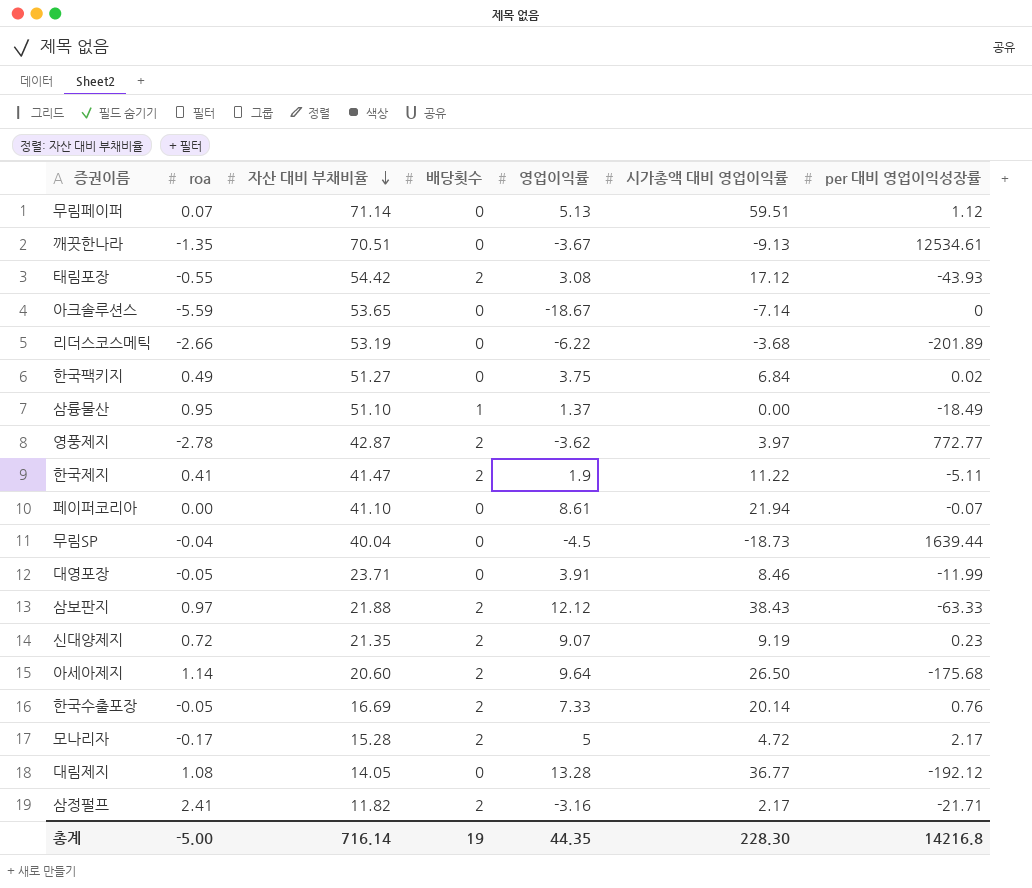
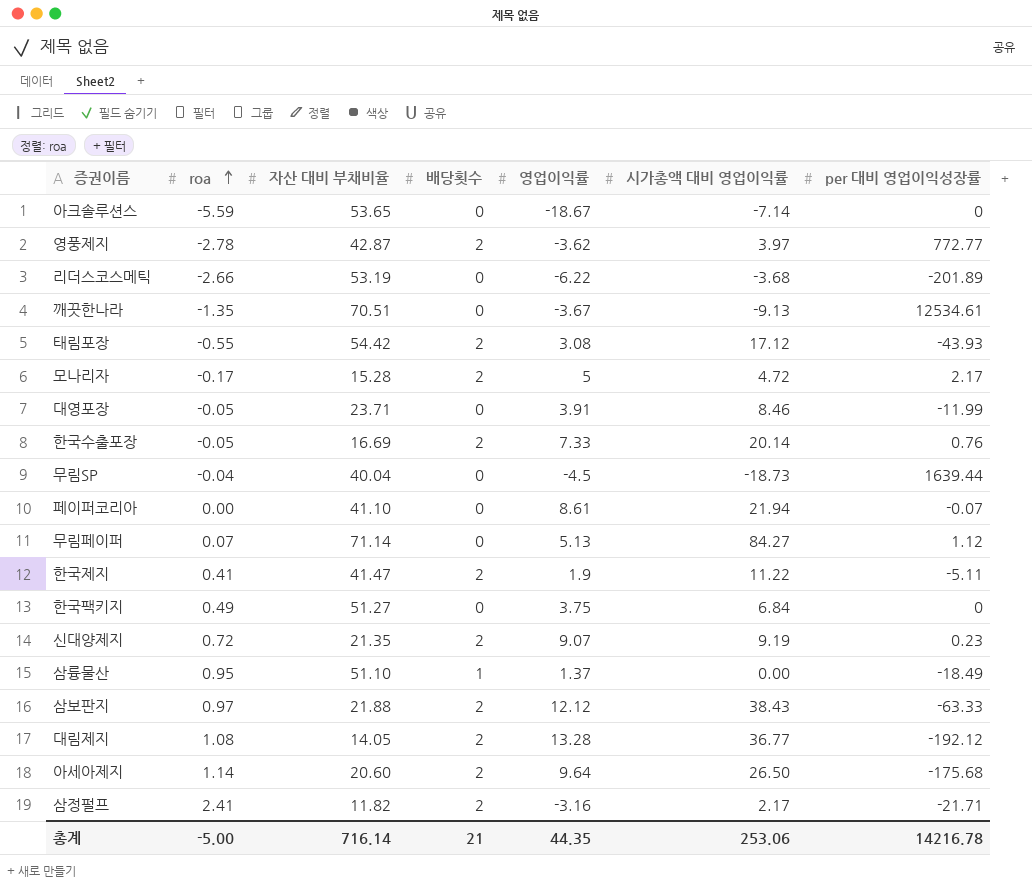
row order: 자산 대비 부채비율 descending -> roa ascending
무림페이퍼 | 시가총액 대비 영업이익률: 59.51 -> 84.27
한국팩키지 | per 대비 영업이익성장률: 0.02 -> 0
대림제지 | 배당횟수: 0 -> 2
총계 | 배당횟수: 19 -> 21
총계 | 시가총액 대비 영업이익률: 228.30 -> 253.06
총계 | per 대비 영업이익성장률: 14216.8 -> 14216.78

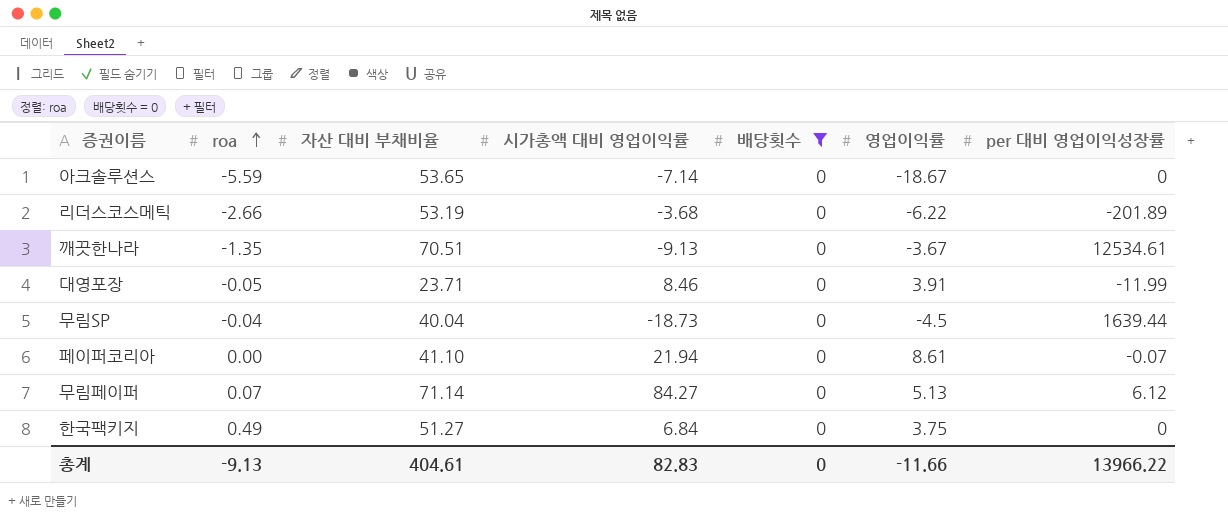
filter: none -> 배당횟수 = 0
column 시가총액 대비 영업이익률 | position: 6 -> 4
무림페이퍼 | per 대비 영업이익성장률: 1.12 -> 6.12
총계 | roa: -5.00 -> -9.13
총계 | 자산 대비 부채비율: 716.14 -> 404.61
총계 | 시가총액 대비 영업이익률: 253.06 -> 82.83
총계 | 배당횟수: 21 -> 0
총계 | 영업이익률: 44.35 -> -11.66
총계 | per 대비 영업이익성장률: 14216.78 -> 13966.22

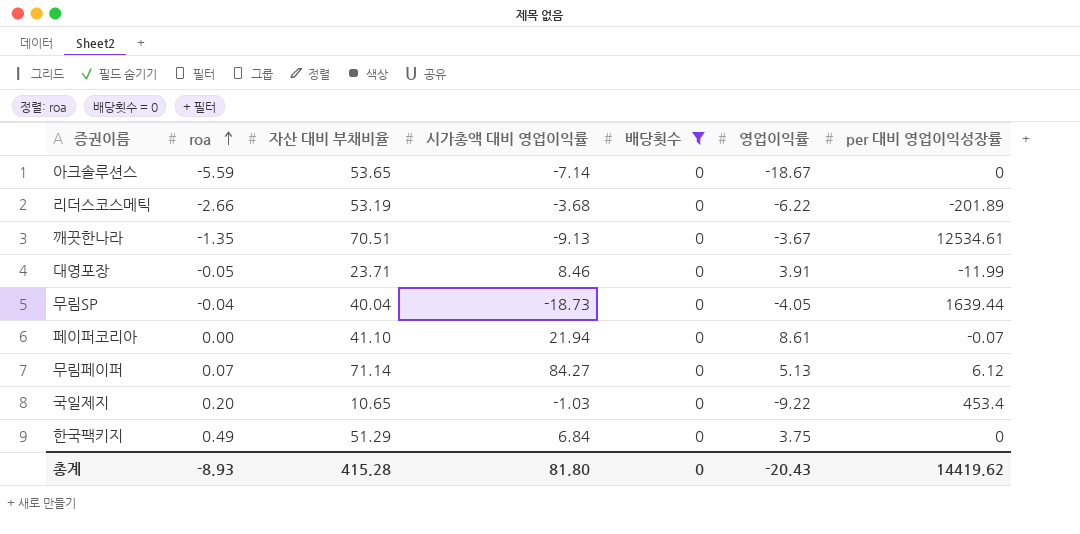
무림SP | 영업이익률: -4.5 -> -4.05
row 국일제지: none -> 0.20 | 10.65 | -1.03 | 0 | -9.22 | 453.4
한국팩키지 | 자산 대비 부채비율: 51.27 -> 51.29
총계 | roa: -9.13 -> -8.93
총계 | 자산 대비 부채비율: 404.61 -> 415.28
총계 | 시가총액 대비 영업이익률: 82.83 -> 81.80
총계 | 영업이익률: -11.66 -> -20.43
총계 | per 대비 영업이익성장률: 13966.22 -> 14419.62

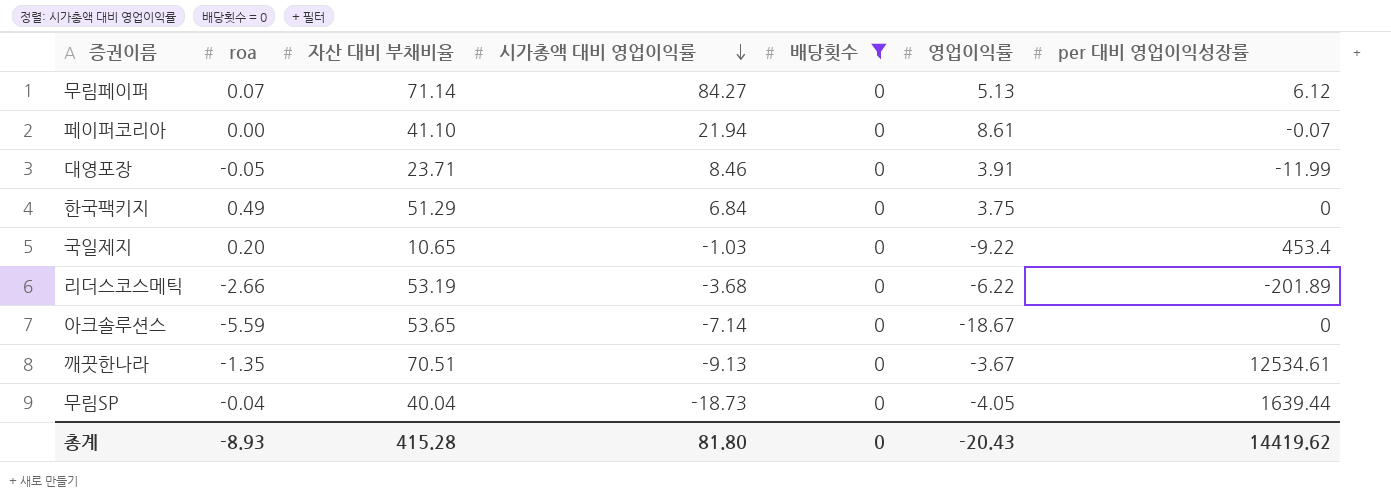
row order: roa ascending -> 시가총액 대비 영업이익률 descending

